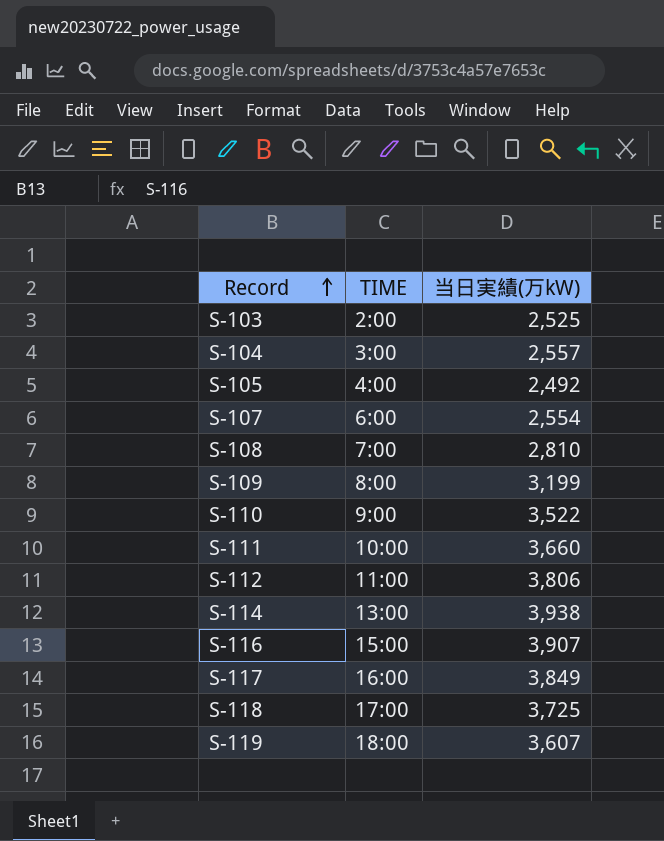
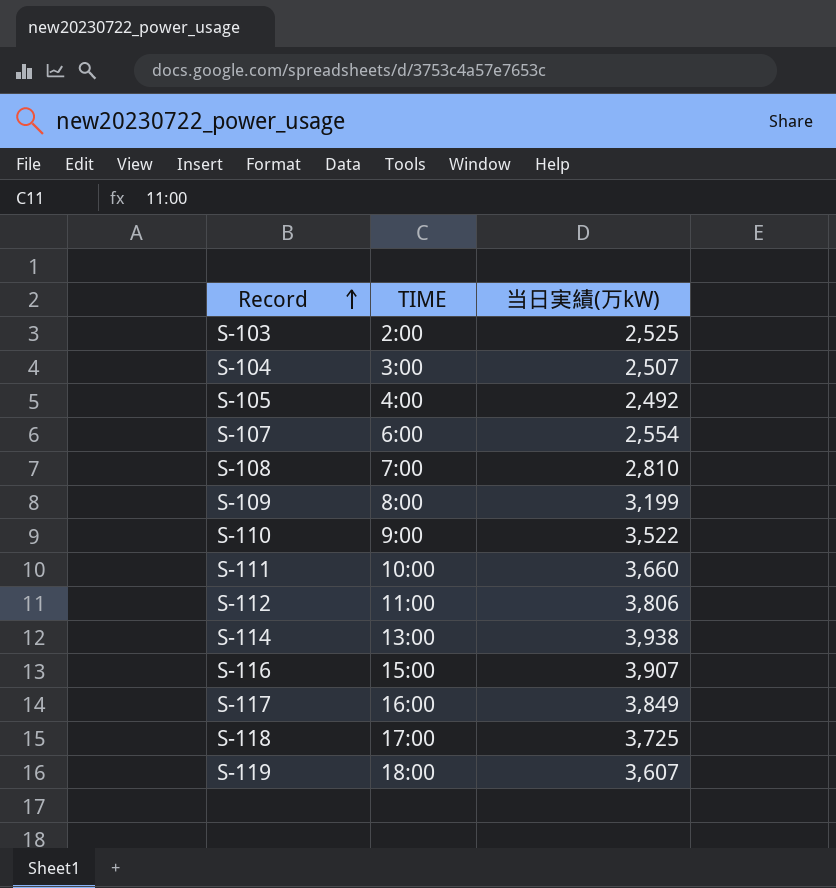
S-104 | 当日実績(万kW): 2,557 -> 2,507

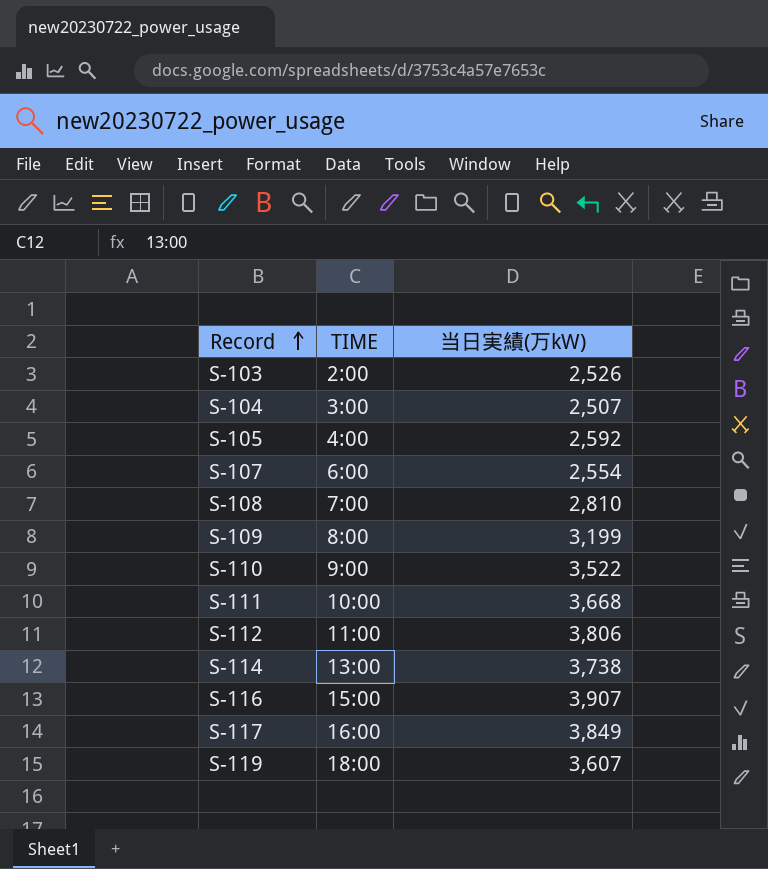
row S-118: 17:00 | 3,725 -> none
S-103 | 当日実績(万kW): 2,525 -> 2,526
S-105 | 当日実績(万kW): 2,492 -> 2,592
S-111 | 当日実績(万kW): 3,660 -> 3,668
S-114 | 当日実績(万kW): 3,938 -> 3,738

